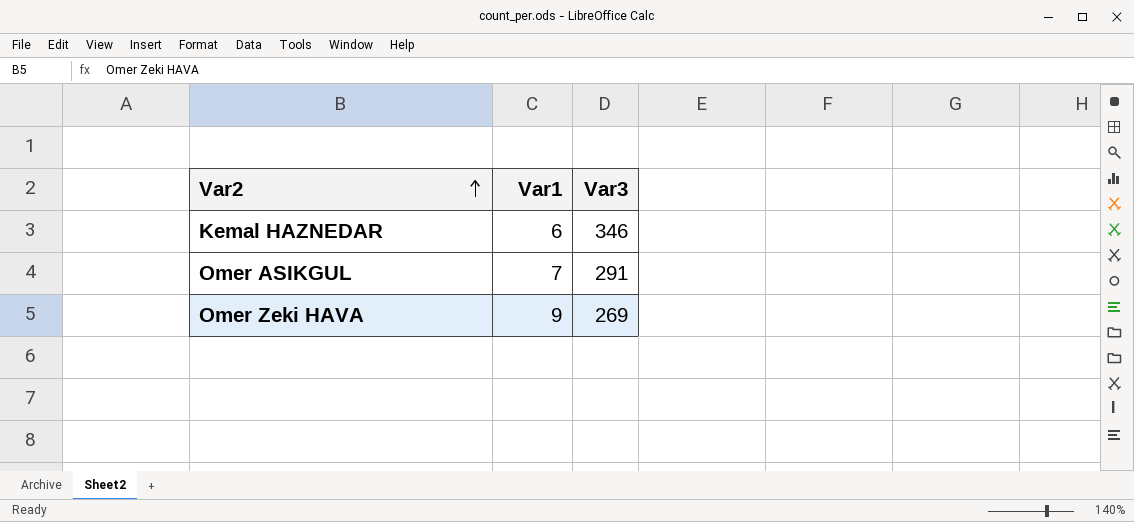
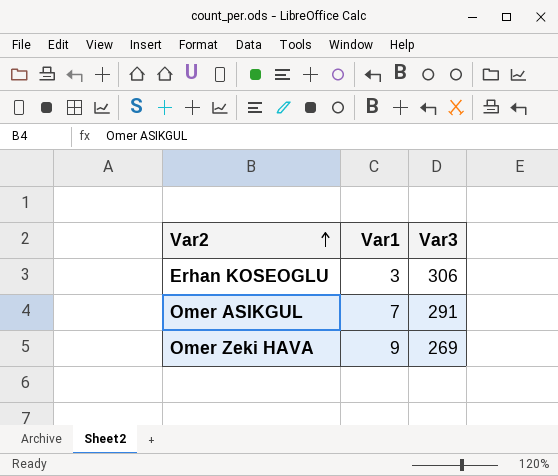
row Kemal HAZNEDAR: 6 | 346 -> none
row Erhan KOSEOGLU: none -> 3 | 306

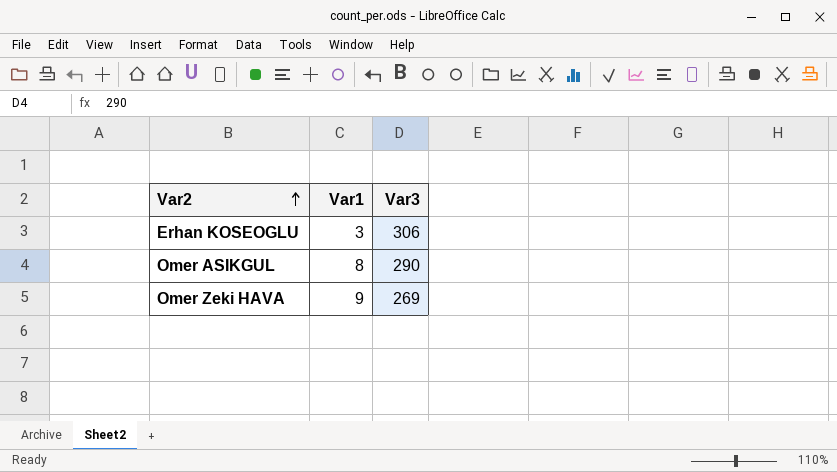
Omer ASIKGUL | Var1: 7 -> 8
Omer ASIKGUL | Var3: 291 -> 290

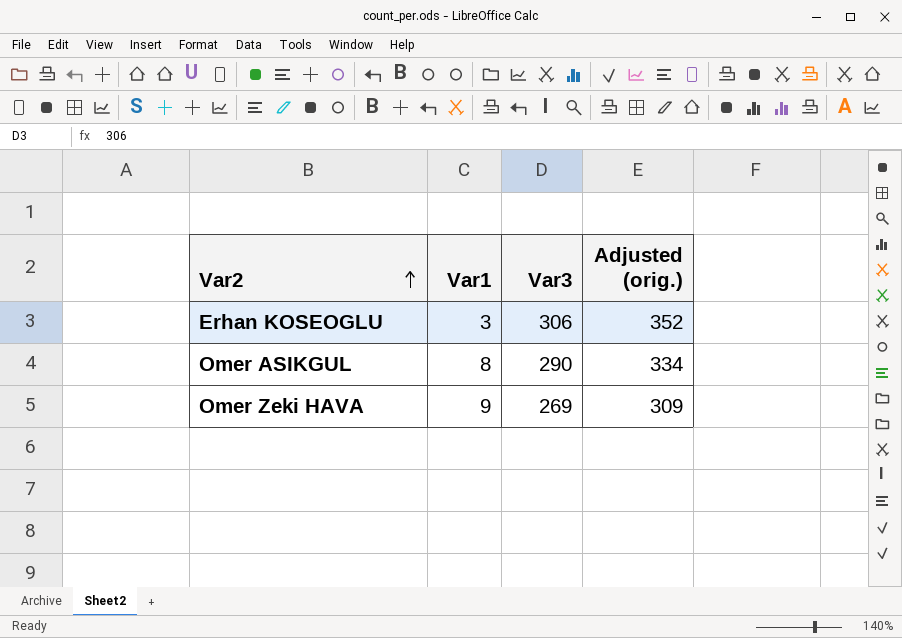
column Adjusted (orig.) | formula: none -> [Var3] * 1.15

